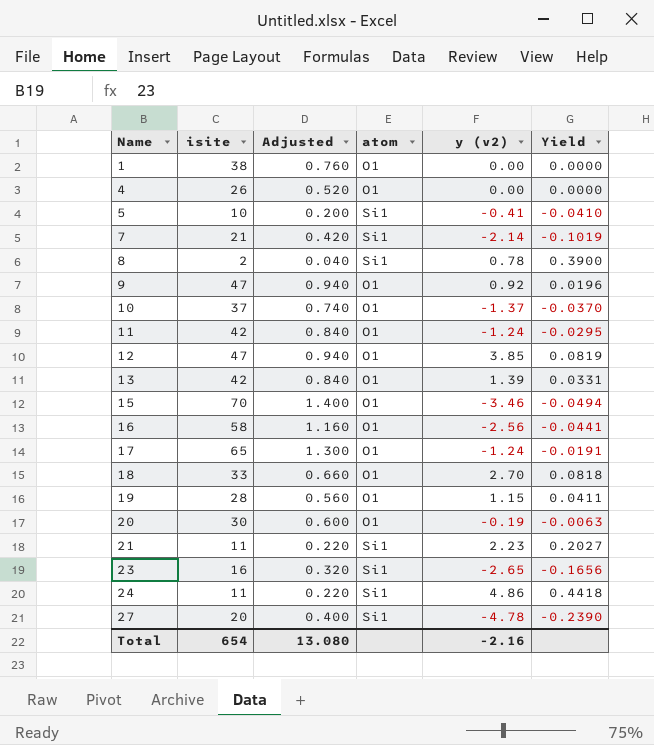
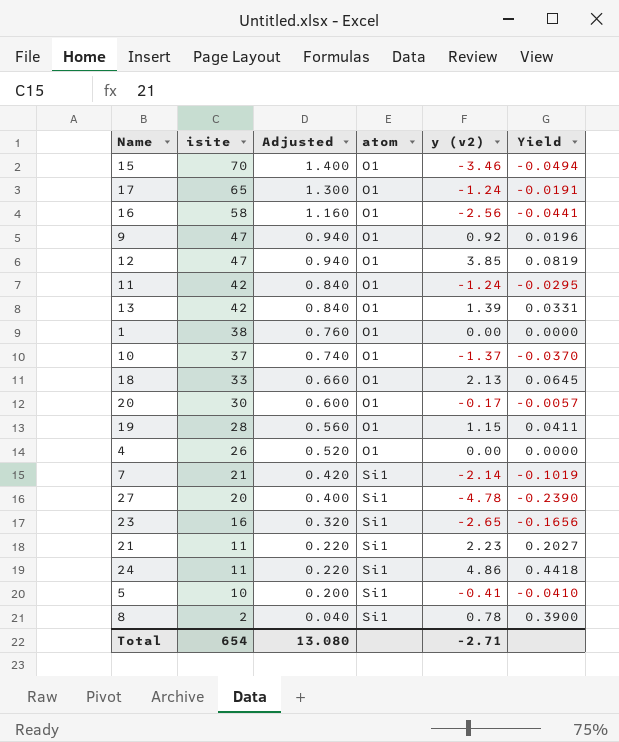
row order: Name ascending -> isite descending
18 | y (v2): 2.70 -> 2.13
18 | Yield: 0.0818 -> 0.0645
20 | y (v2): -0.19 -> -0.17
20 | Yield: -0.0063 -> -0.0057
Total | y (v2): -2.16 -> -2.71

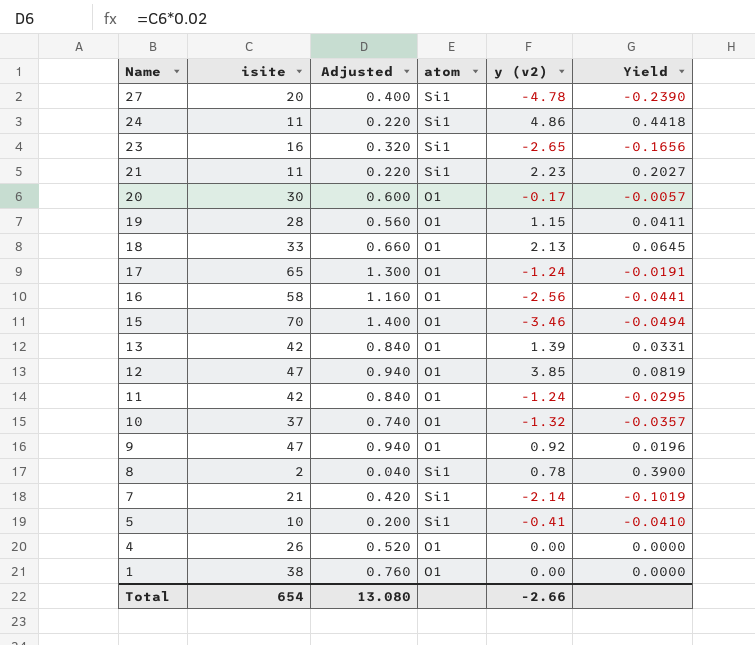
row order: isite descending -> Name descending
10 | y (v2): -1.37 -> -1.32
10 | Yield: -0.0370 -> -0.0357
Total | y (v2): -2.71 -> -2.66

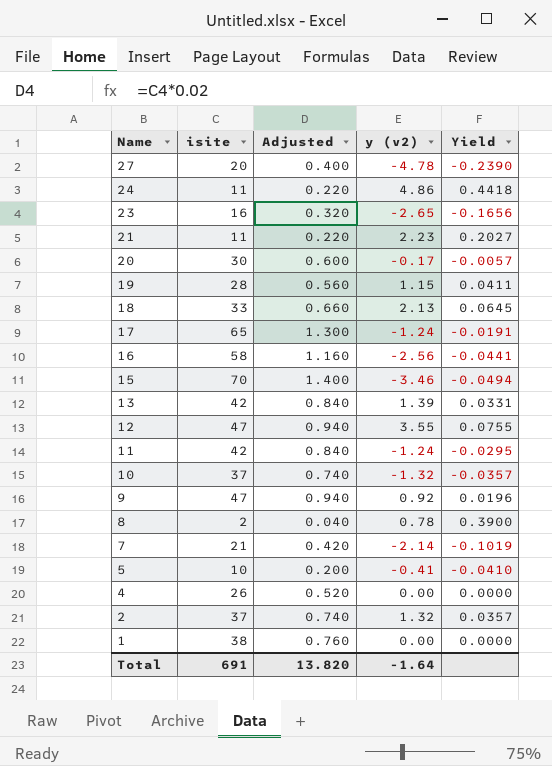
column atom | position: 4 -> none
12 | y (v2): 3.85 -> 3.55
12 | Yield: 0.0819 -> 0.0755
row 2: none -> 37 | 0.740 | 1.32 | 0.0357
Total | isite: 654 -> 691
Total | Adjusted: 13.080 -> 13.820
Total | y (v2): -2.66 -> -1.64

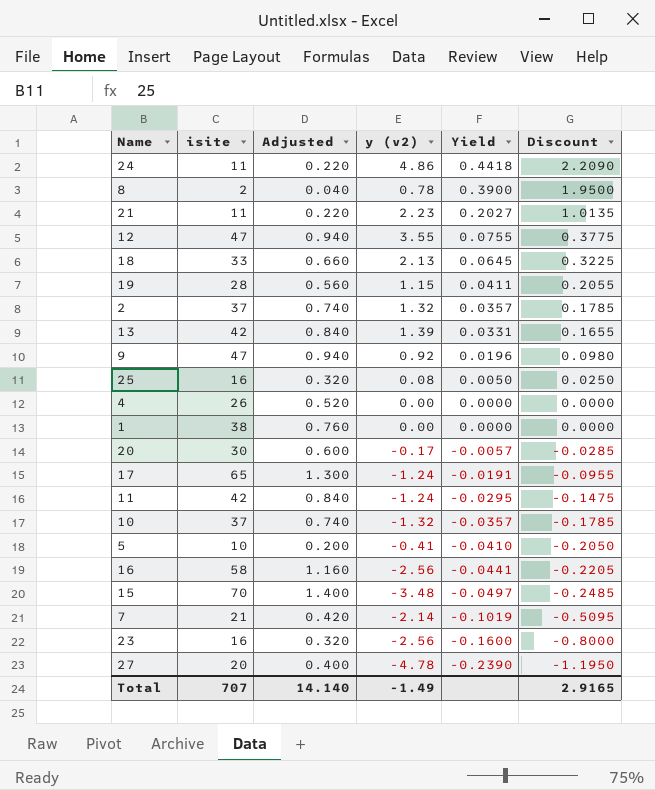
row order: Name descending -> Yield descending
column Discount | formula: none -> [Yield] * 5
row 25: none -> 16 | 0.320 | 0.08 | 0.0050 | 0.0250
15 | y (v2): -3.46 -> -3.48
15 | Yield: -0.0494 -> -0.0497
23 | y (v2): -2.65 -> -2.56
23 | Yield: -0.1656 -> -0.1600
Total | isite: 691 -> 707
Total | Adjusted: 13.820 -> 14.140
Total | y (v2): -1.64 -> -1.49

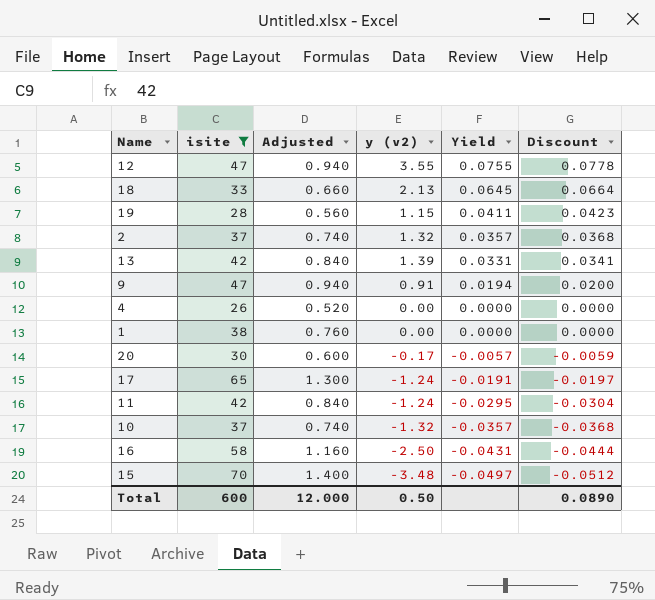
filter: none -> isite >= 26
column Discount | formula: [Yield] * 5 -> [Yield] * 1.03
9 | y (v2): 0.92 -> 0.91
9 | Yield: 0.0196 -> 0.0194
16 | y (v2): -2.56 -> -2.50
16 | Yield: -0.0441 -> -0.0431
Total | isite: 707 -> 600
Total | Adjusted: 14.140 -> 12.000
Total | y (v2): -1.49 -> 0.50
Total | Discount: 2.9165 -> 0.0890

